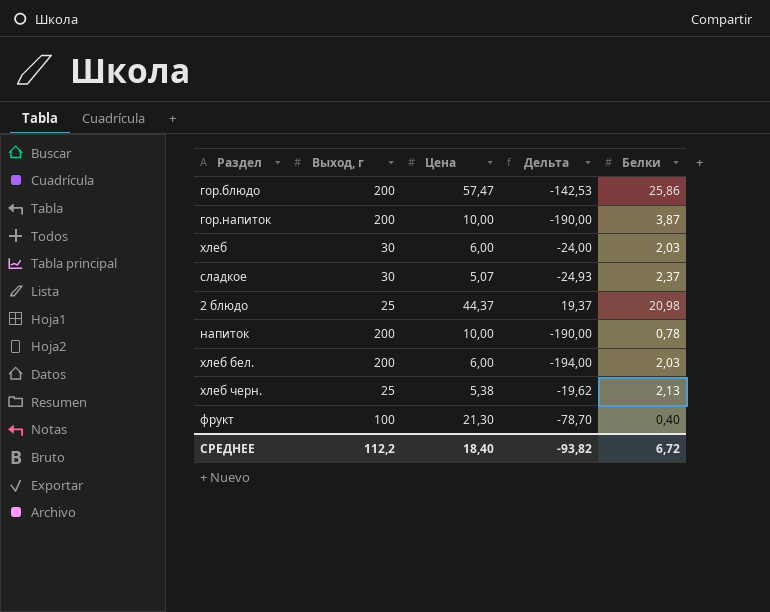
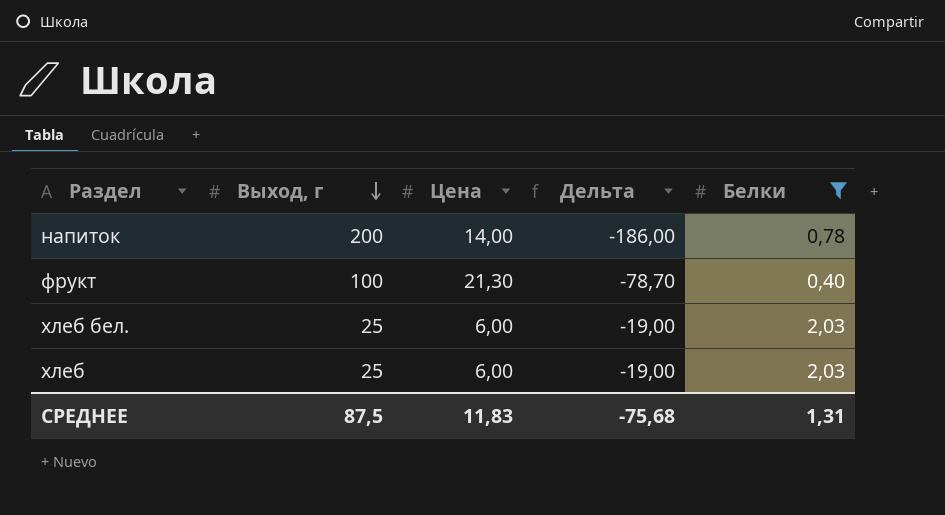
filter: none -> Белки <= 2,03
row order: none -> Выход, г descending
напиток | Цена: 10,00 -> 14,00
напиток | Дельта: -190,00 -> -186,00
хлеб бел. | Выход, г: 200 -> 25
хлеб бел. | Дельта: -194,00 -> -19,00
хлеб | Выход, г: 30 -> 25
хлеб | Дельта: -24,00 -> -19,00
СРЕДНЕЕ | Выход, г: 112,2 -> 87,5
СРЕДНЕЕ | Цена: 18,40 -> 11,83
СРЕДНЕЕ | Дельта: -93,82 -> -75,68
СРЕДНЕЕ | Белки: 6,72 -> 1,31

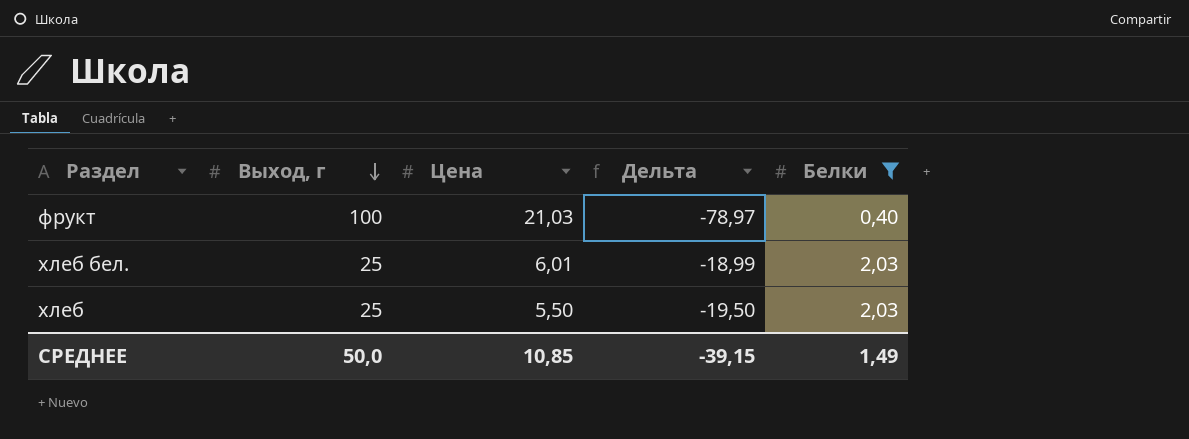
row напиток: 200 | 14,00 | -186,00 | 0,78 -> none
фрукт | Цена: 21,30 -> 21,03
фрукт | Дельта: -78,70 -> -78,97
хлеб бел. | Цена: 6,00 -> 6,01
хлеб бел. | Дельта: -19,00 -> -18,99
хлеб | Цена: 6,00 -> 5,50
хлеб | Дельта: -19,00 -> -19,50
СРЕДНЕЕ | Выход, г: 87,5 -> 50,0
СРЕДНЕЕ | Цена: 11,83 -> 10,85
СРЕДНЕЕ | Дельта: -75,68 -> -39,15
СРЕДНЕЕ | Белки: 1,31 -> 1,49

